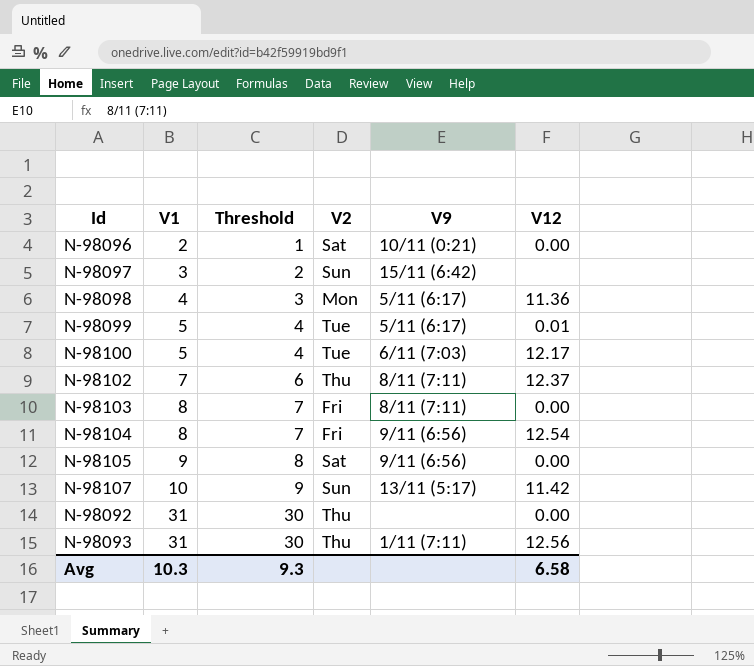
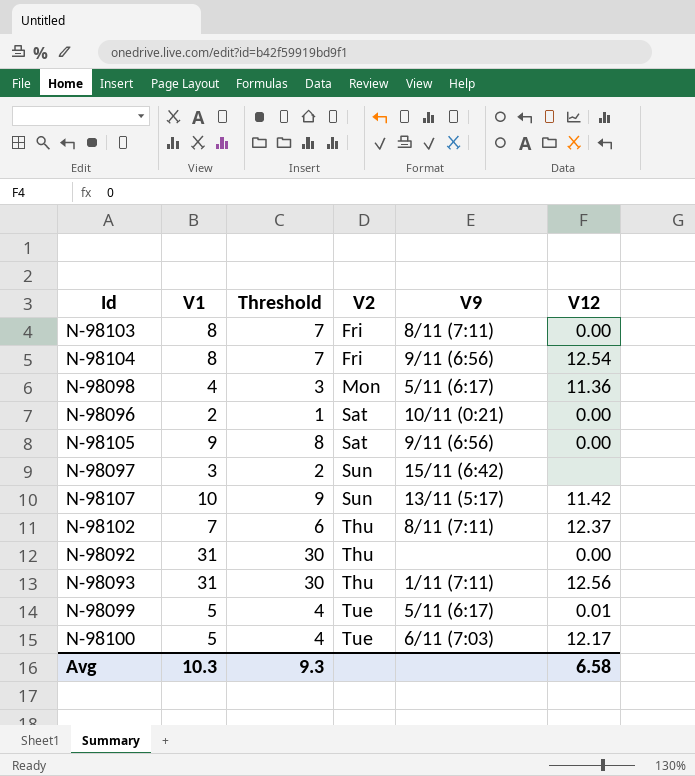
row order: V1 ascending -> V2 ascending

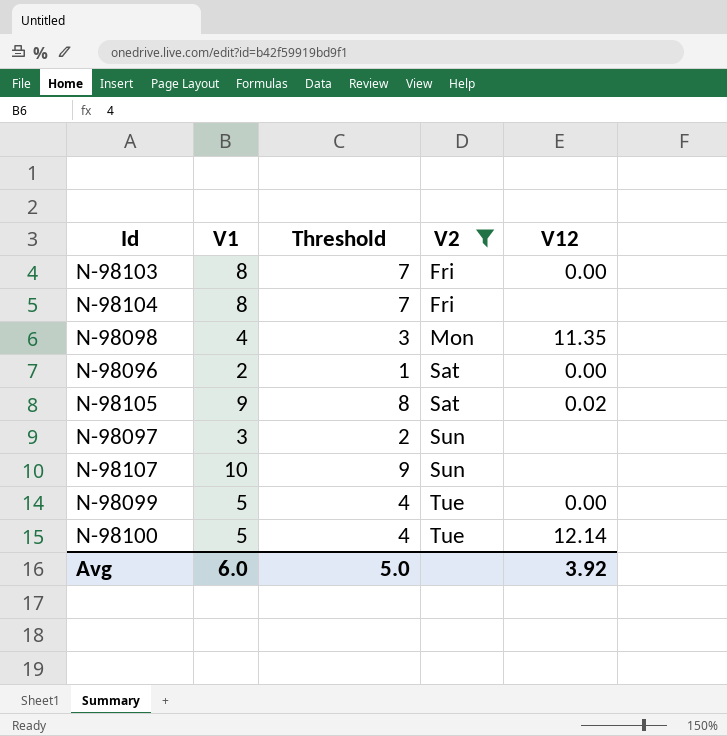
filter: none -> V2 != Thu
column V9 | position: 5 -> none
N-98104 | V12: 12.54 -> none
N-98098 | V12: 11.36 -> 11.35
N-98105 | V12: 0.00 -> 0.02
N-98107 | V12: 11.42 -> none
N-98099 | V12: 0.01 -> 0.00
N-98100 | V12: 12.17 -> 12.14
Avg | V1: 10.3 -> 6.0
Avg | Threshold: 9.3 -> 5.0
Avg | V12: 6.58 -> 3.92

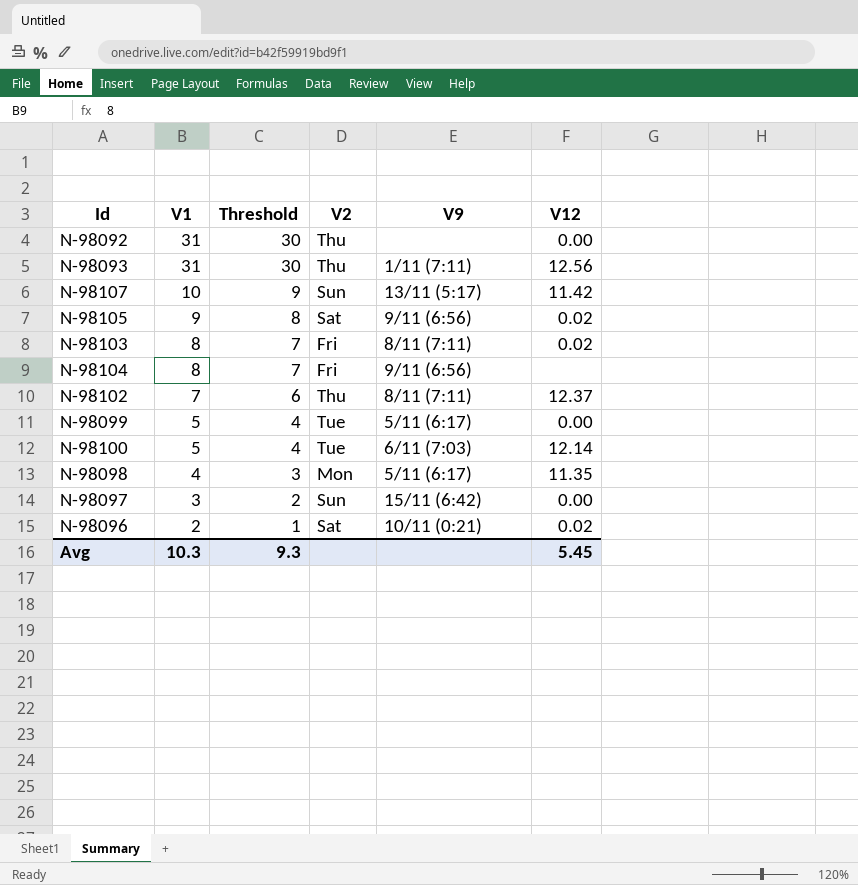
filter: V2 != Thu -> none
row order: V2 ascending -> V1 descending
column V9 | position: none -> 5
N-98107 | V12: none -> 11.42
N-98103 | V12: 0.00 -> 0.02
N-98097 | V12: none -> 0.00
N-98096 | V12: 0.00 -> 0.02
Avg | V1: 6.0 -> 10.3
Avg | Threshold: 5.0 -> 9.3
Avg | V12: 3.92 -> 5.45

